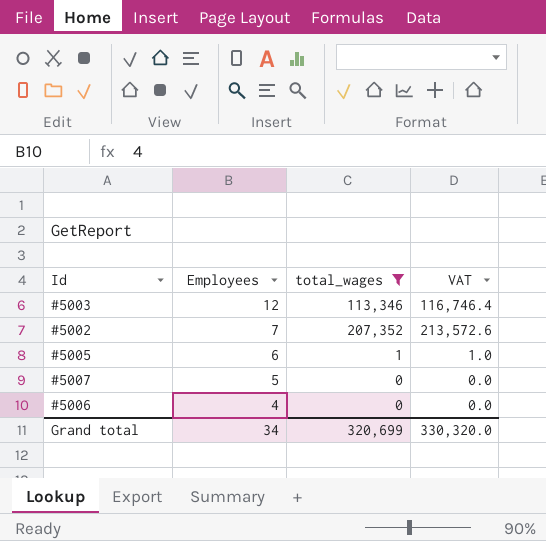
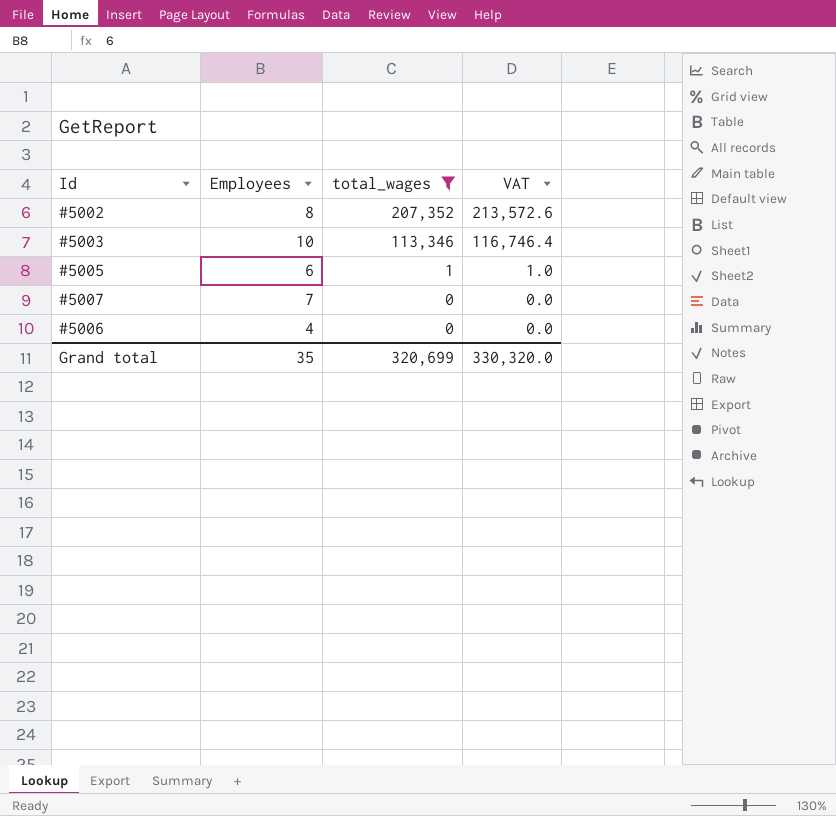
row order: Employees descending -> total_wages descending
#5002 | Employees: 7 -> 8
#5003 | Employees: 12 -> 10
#5007 | Employees: 5 -> 7
Grand total | Employees: 34 -> 35

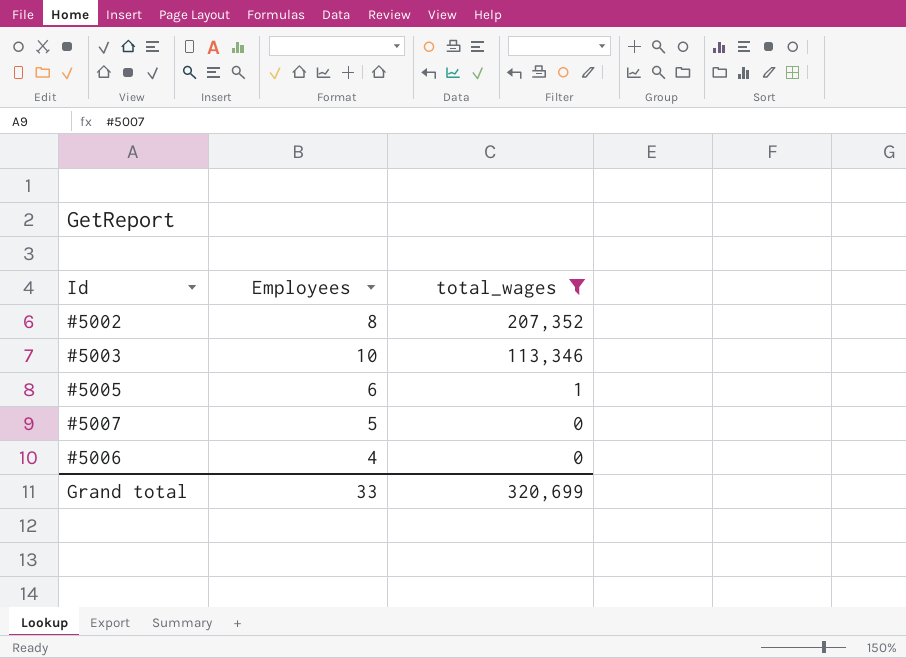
column VAT | formula: [total_wages] * 1.03 -> none
#5007 | Employees: 7 -> 5
Grand total | Employees: 35 -> 33

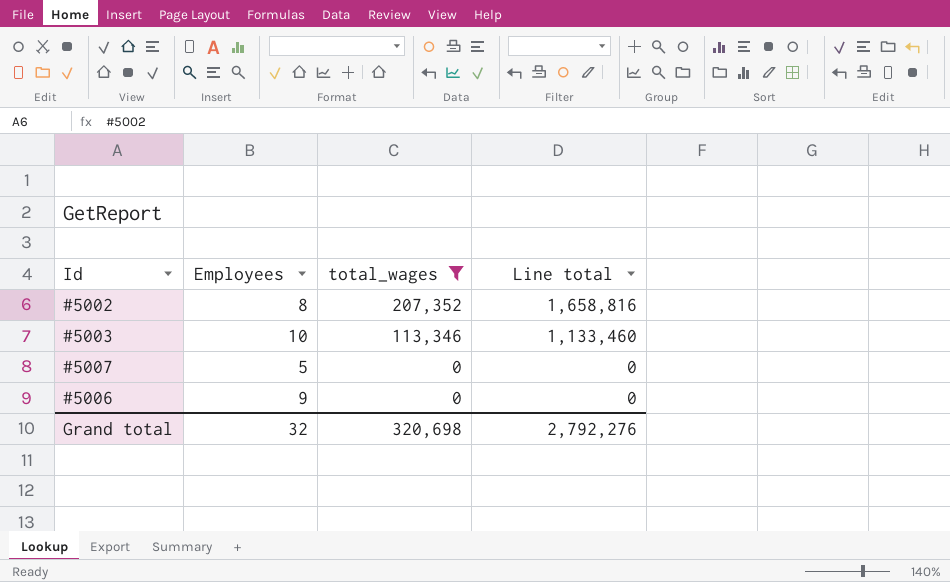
column Line total | formula: none -> [Employees] * [total_wages]
row #5005: 6 | 1 -> none
#5006 | Employees: 4 -> 9
Grand total | Employees: 33 -> 32
Grand total | total_wages: 320,699 -> 320,698

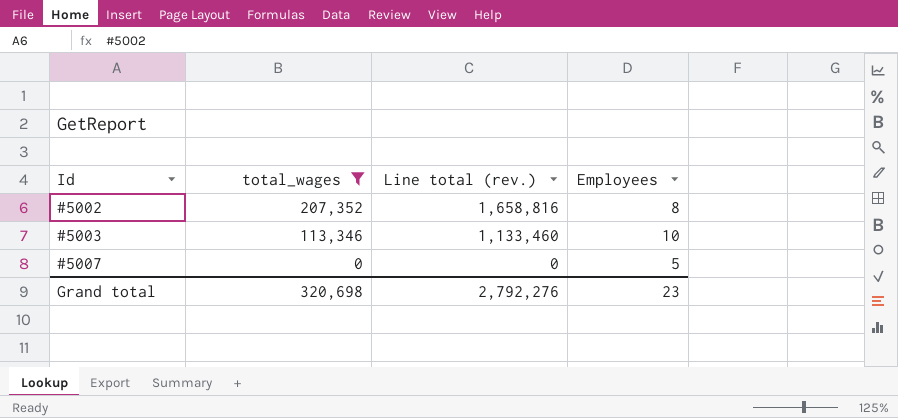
column name: Line total -> Line total (rev.)
column Employees | position: 2 -> 4
row #5006: 9 | 0 | 0 -> none
Grand total | Employees: 32 -> 23

